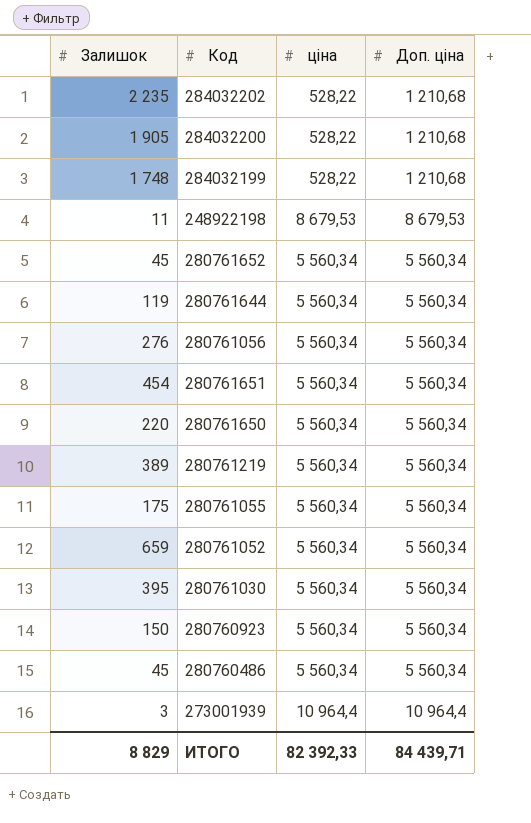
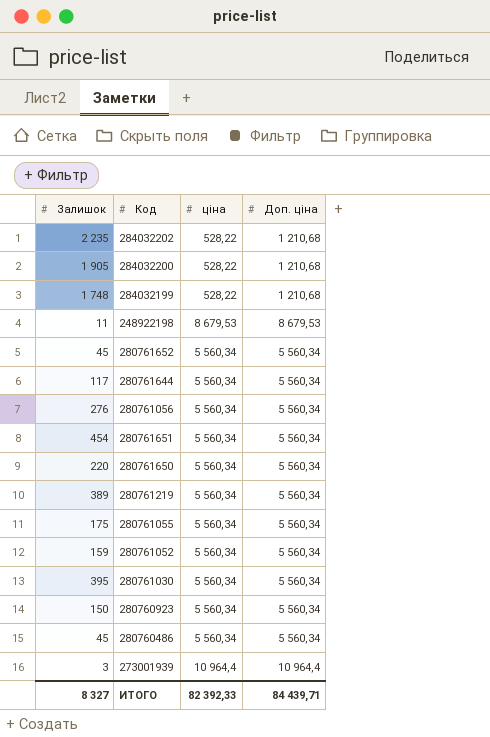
280761644 | Залишок: 119 -> 117
280761052 | Залишок: 659 -> 159
ИТОГО | Залишок: 8 829 -> 8 327

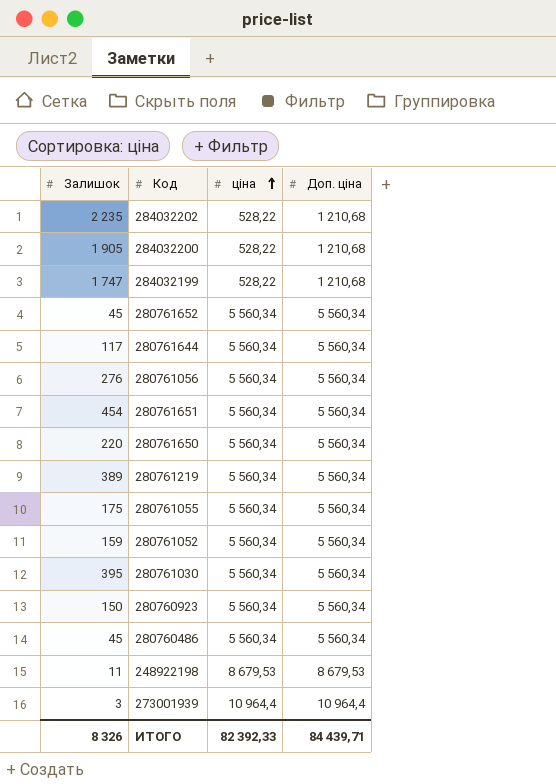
row order: none -> ціна ascending
284032199 | Залишок: 1 748 -> 1 747
ИТОГО | Залишок: 8 327 -> 8 326

